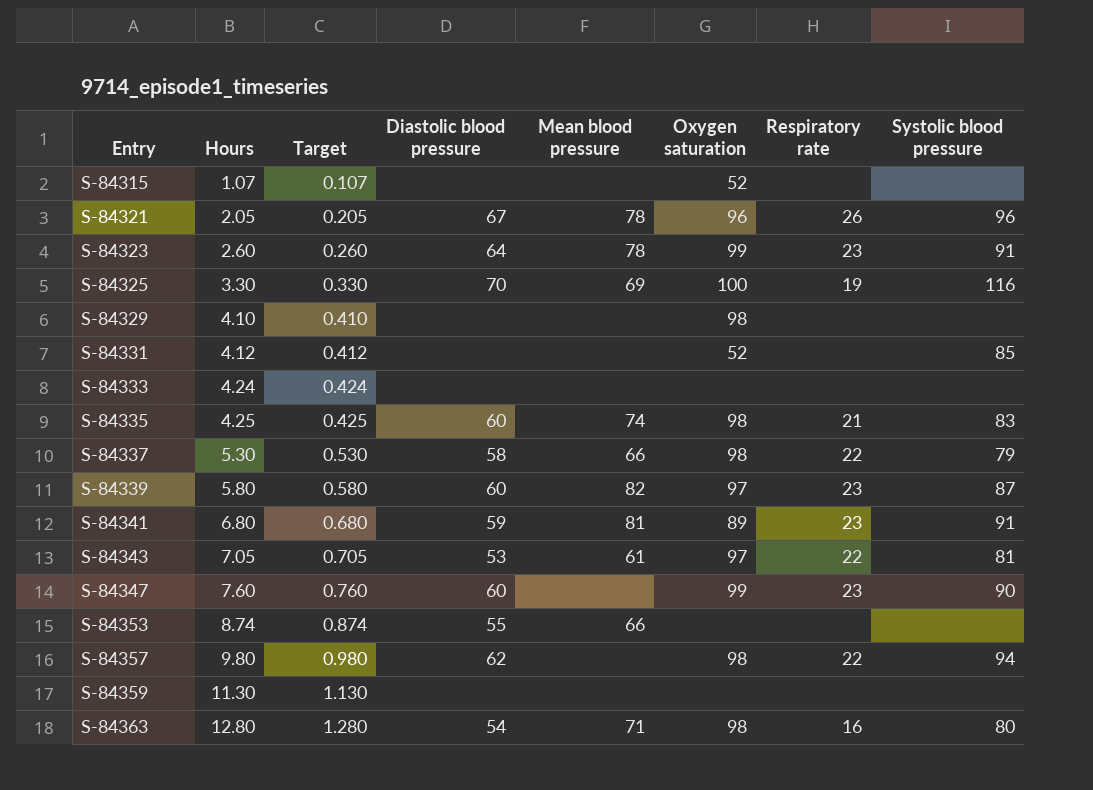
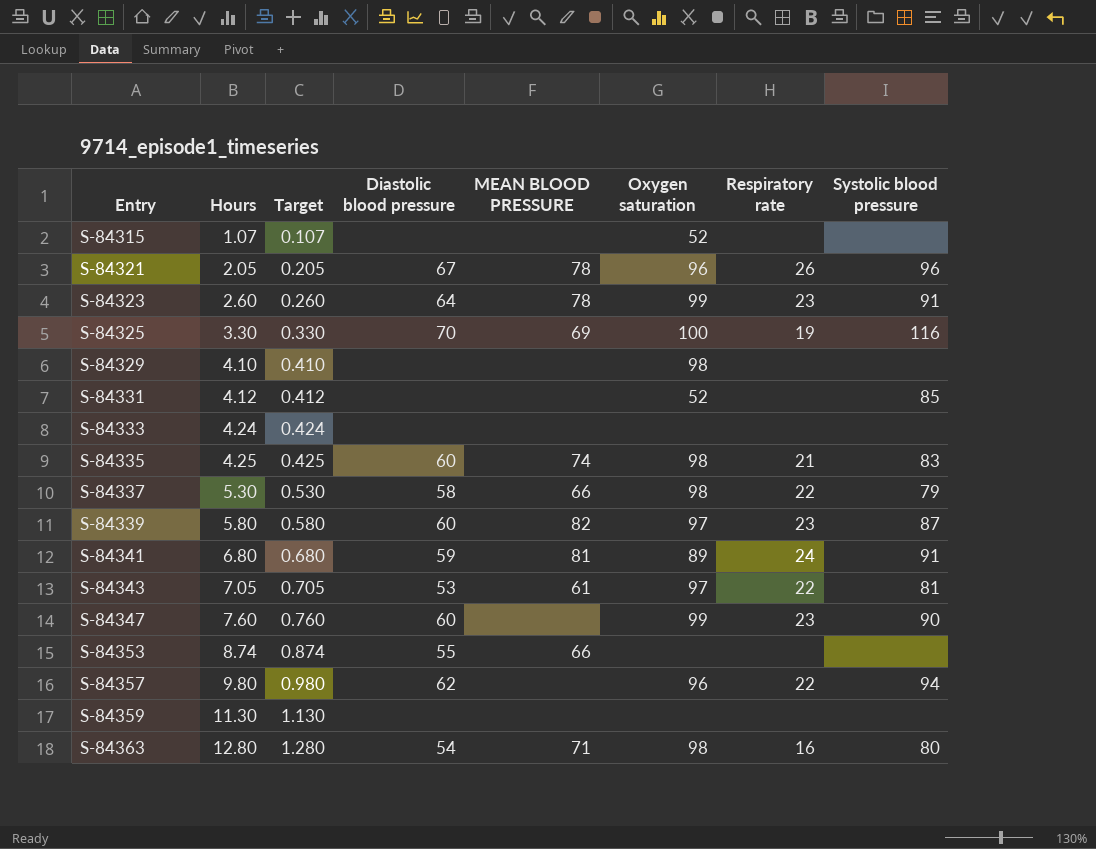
column name: Mean blood pressure -> MEAN BLOOD PRESSURE
S-84341 | Respiratory rate: 23 -> 24
S-84357 | Oxygen saturation: 98 -> 96

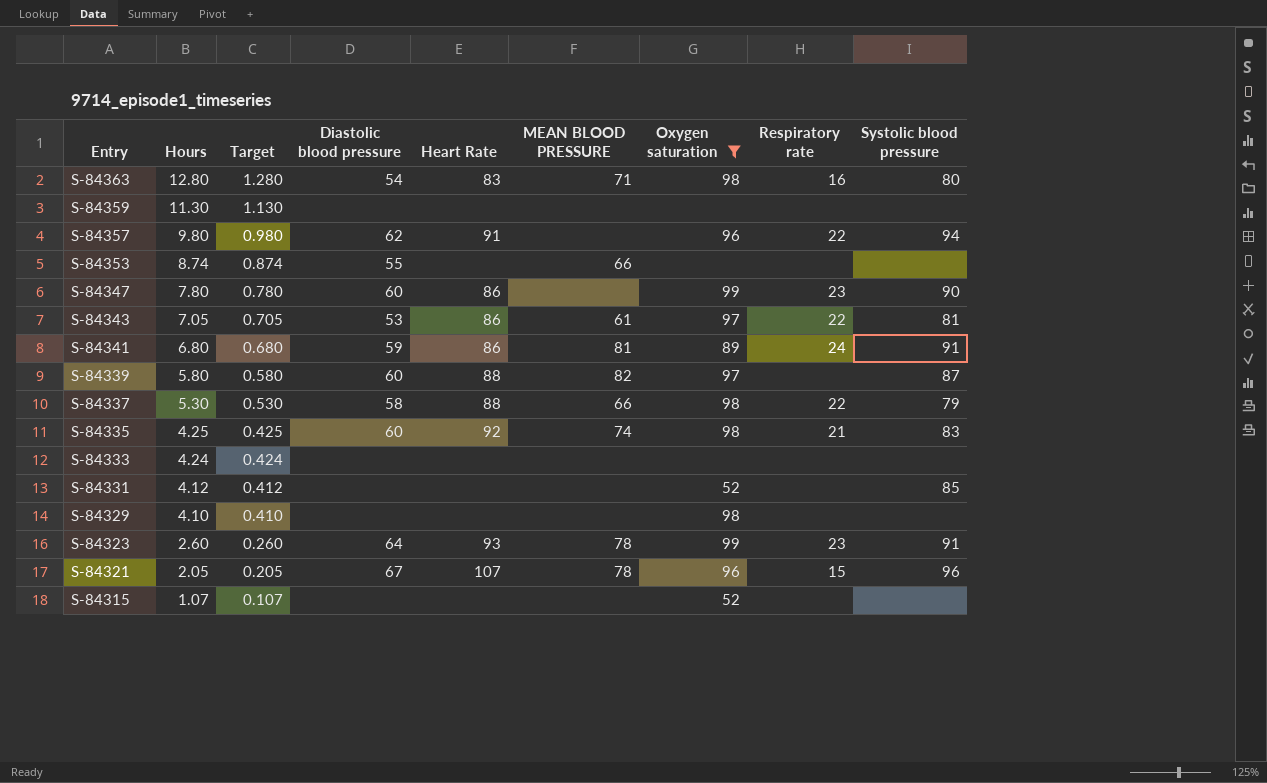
filter: none -> Oxygen saturation != 100
row order: Entry ascending -> Entry descending
column Heart Rate | position: none -> 5
S-84347 | Hours: 7.60 -> 7.80
S-84347 | Target: 0.760 -> 0.780
S-84339 | Respiratory rate: 23 -> none
S-84321 | Respiratory rate: 26 -> 15

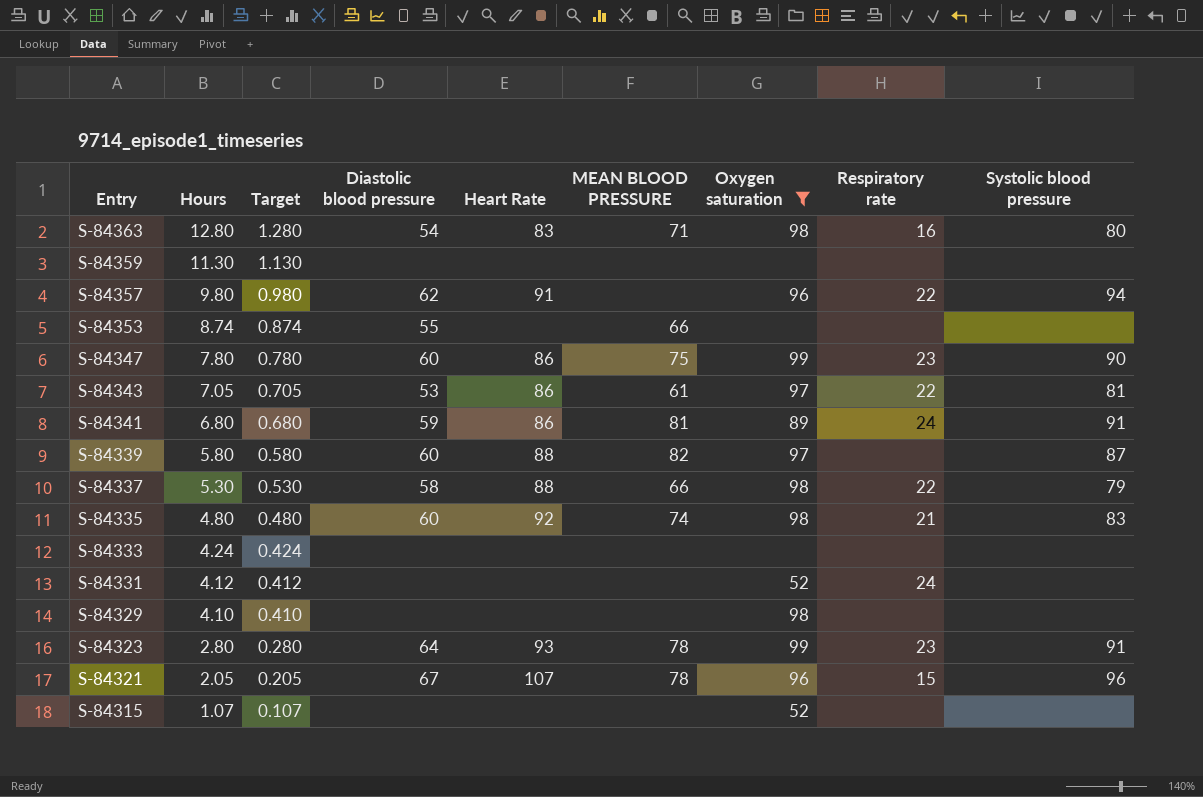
S-84347 | MEAN BLOOD PRESSURE: none -> 75
S-84335 | Hours: 4.25 -> 4.80
S-84335 | Target: 0.425 -> 0.480
S-84331 | Respiratory rate: none -> 24
S-84331 | Systolic blood pressure: 85 -> none
S-84323 | Hours: 2.60 -> 2.80
S-84323 | Target: 0.260 -> 0.280

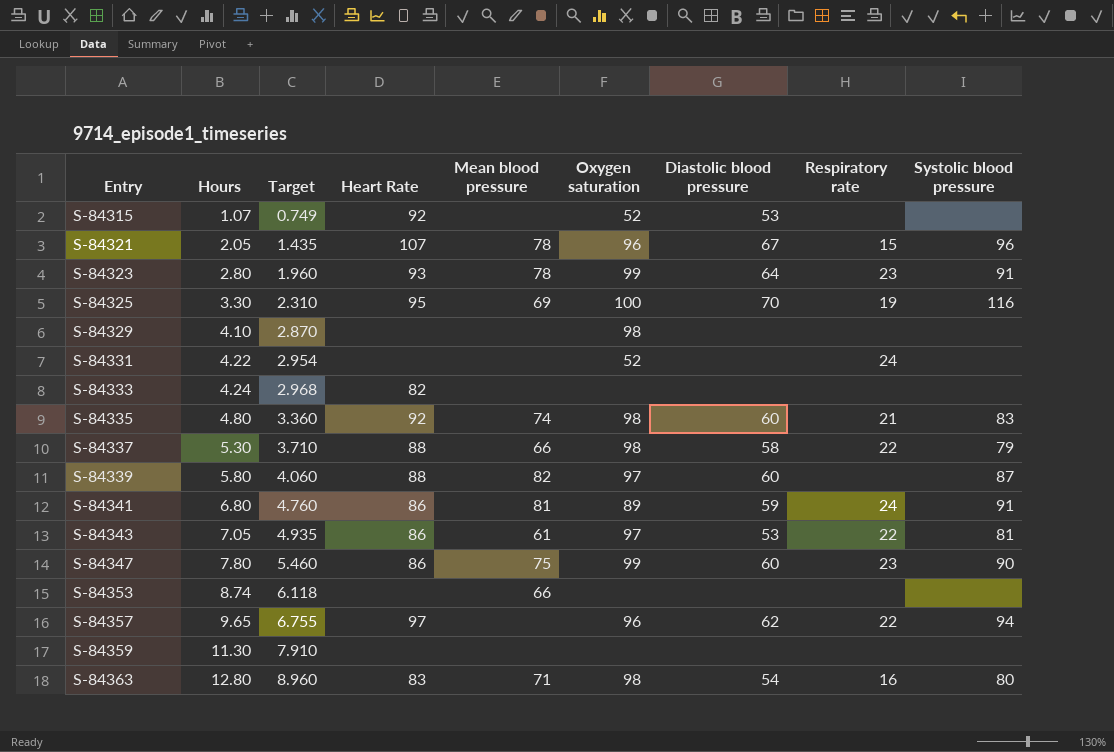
filter: Oxygen saturation != 100 -> none
row order: Entry descending -> Entry ascending
column Target | formula: [Hours] * 0.1 -> [Hours] * 0.7
column name: MEAN BLOOD PRESSURE -> Mean blood pressure
column Diastolic blood pressure | position: 4 -> 7
S-84315 | Heart Rate: none -> 92
S-84315 | Diastolic blood pressure: none -> 53
S-84331 | Hours: 4.12 -> 4.22
S-84333 | Heart Rate: none -> 82
S-84353 | Diastolic blood pressure: 55 -> none
S-84357 | Hours: 9.80 -> 9.65
S-84357 | Heart Rate: 91 -> 97

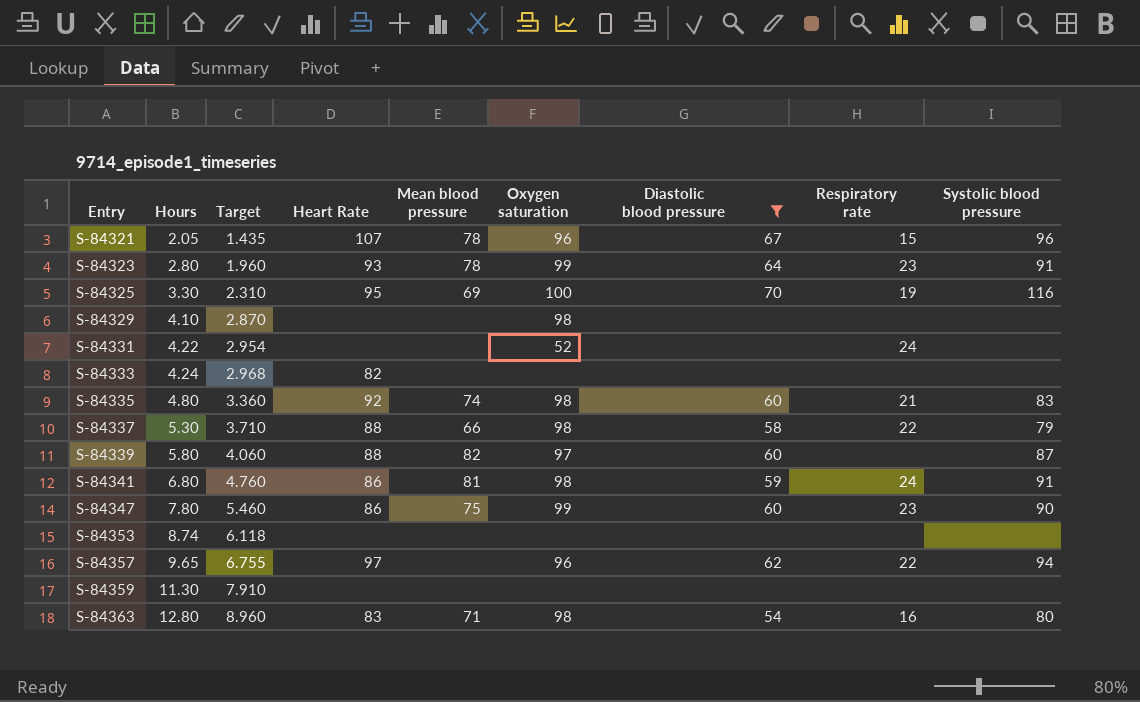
filter: none -> Diastolic blood pressure != 53
S-84341 | Oxygen saturation: 89 -> 98
S-84353 | Mean blood pressure: 66 -> none

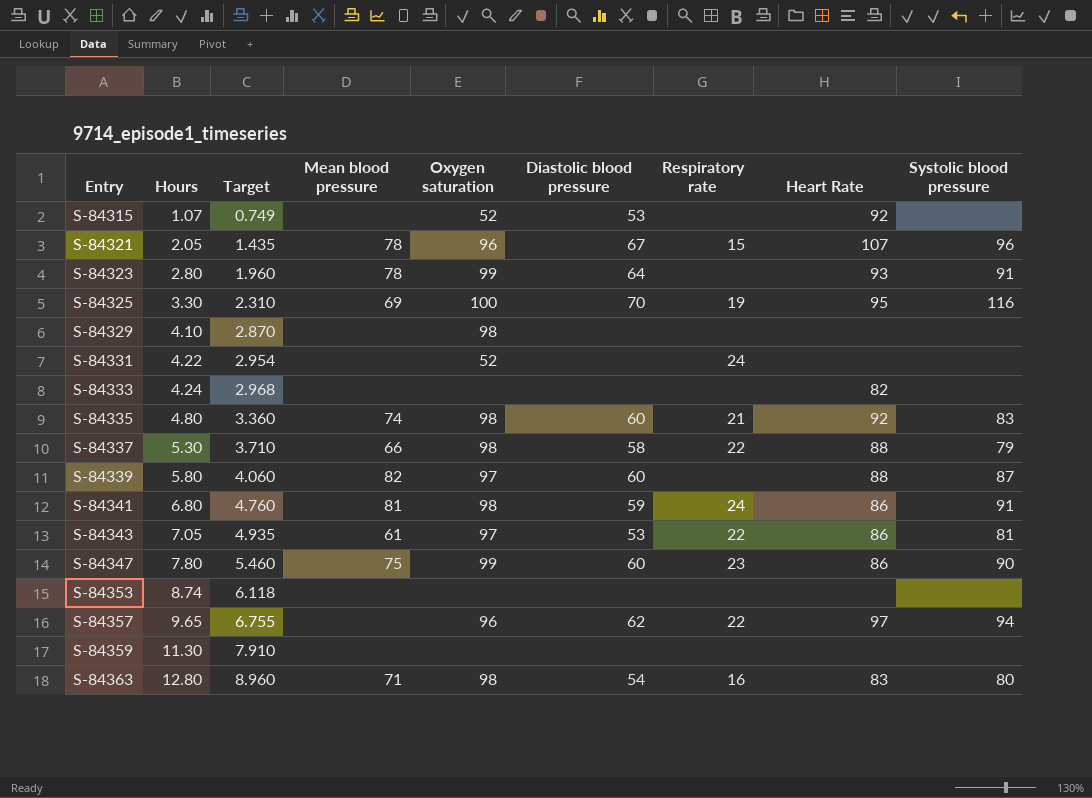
filter: Diastolic blood pressure != 53 -> none
column Heart Rate | position: 4 -> 8
S-84323 | Respiratory rate: 23 -> none

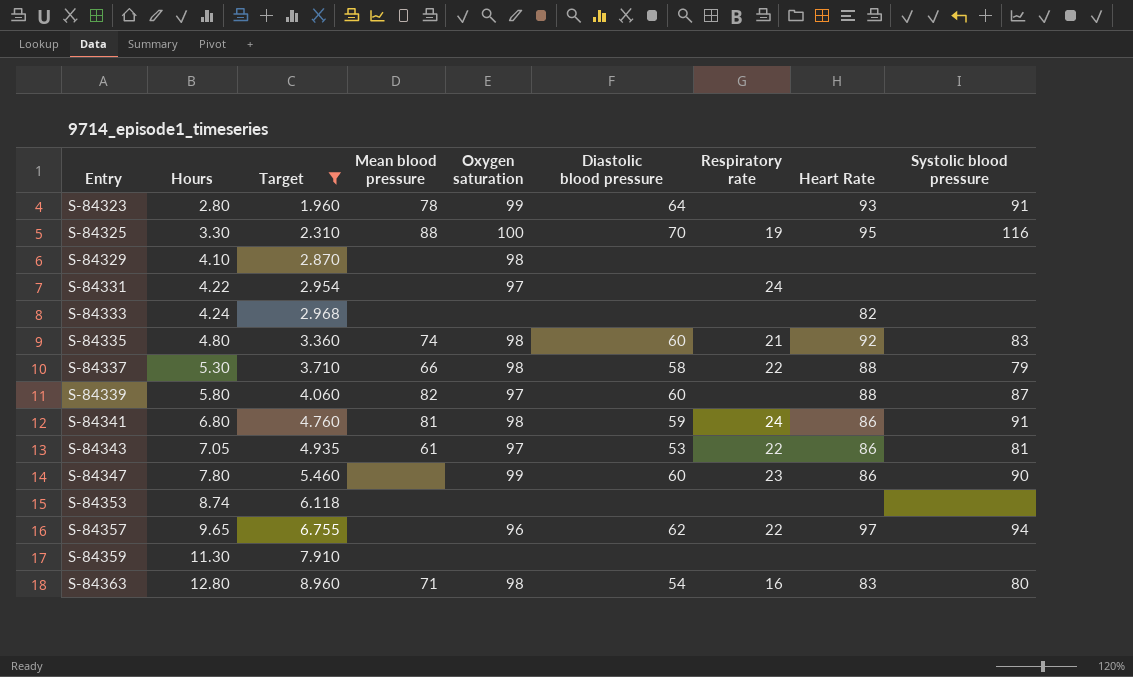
filter: none -> Target >= 1.960
S-84325 | Mean blood pressure: 69 -> 88
S-84331 | Oxygen saturation: 52 -> 97
S-84347 | Mean blood pressure: 75 -> none

